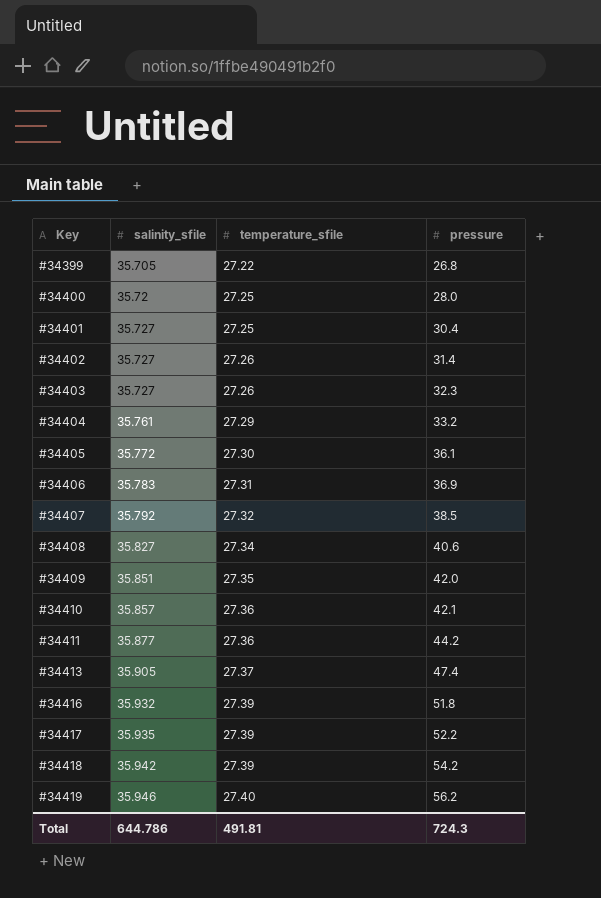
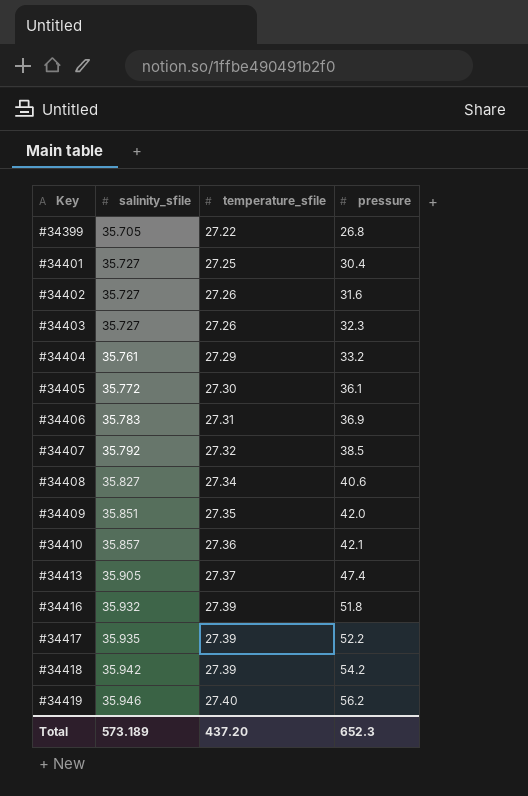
row #34400: 35.72 | 27.25 | 28.0 -> none
row #34411: 35.877 | 27.36 | 44.2 -> none
#34402 | pressure: 31.4 -> 31.6
Total | salinity_sfile: 644.786 -> 573.189
Total | temperature_sfile: 491.81 -> 437.20
Total | pressure: 724.3 -> 652.3

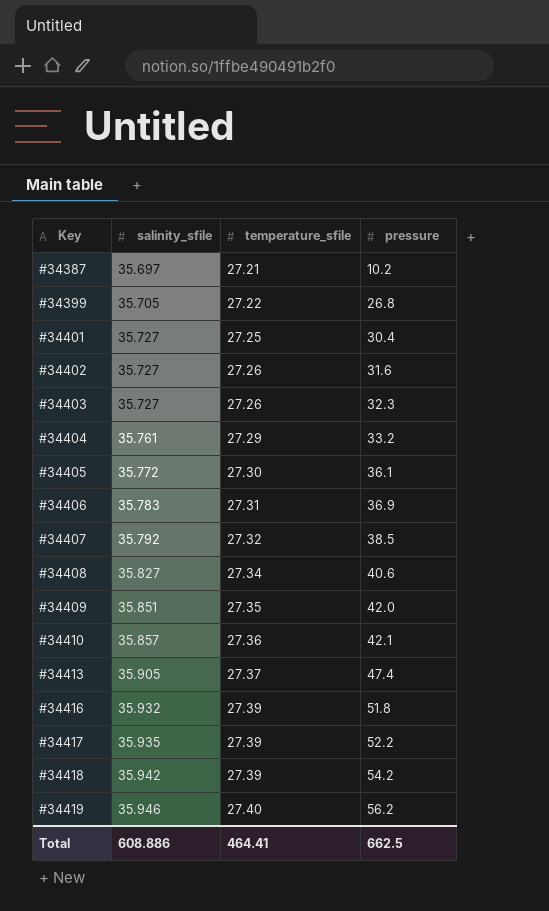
row #34387: none -> 35.697 | 27.21 | 10.2
Total | salinity_sfile: 573.189 -> 608.886
Total | temperature_sfile: 437.20 -> 464.41
Total | pressure: 652.3 -> 662.5

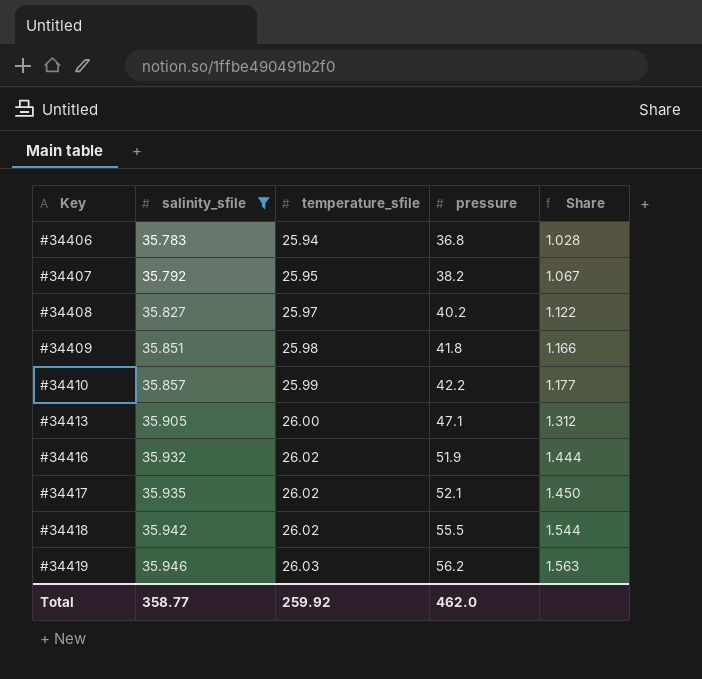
filter: none -> salinity_sfile >= 35.783
column Share | formula: none -> [pressure] / [salinity_sfile]
#34406 | temperature_sfile: 27.31 -> 25.94
#34406 | pressure: 36.9 -> 36.8
#34407 | temperature_sfile: 27.32 -> 25.95
#34407 | pressure: 38.5 -> 38.2
#34408 | temperature_sfile: 27.34 -> 25.97
#34408 | pressure: 40.6 -> 40.2
#34409 | temperature_sfile: 27.35 -> 25.98
#34409 | pressure: 42.0 -> 41.8
#34410 | temperature_sfile: 27.36 -> 25.99
#34410 | pressure: 42.1 -> 42.2
#34413 | temperature_sfile: 27.37 -> 26.00
#34413 | pressure: 47.4 -> 47.1
#34416 | temperature_sfile: 27.39 -> 26.02
#34416 | pressure: 51.8 -> 51.9
#34417 | temperature_sfile: 27.39 -> 26.02
#34417 | pressure: 52.2 -> 52.1
#34418 | temperature_sfile: 27.39 -> 26.02
#34418 | pressure: 54.2 -> 55.5
#34419 | temperature_sfile: 27.40 -> 26.03
Total | salinity_sfile: 608.886 -> 358.77
Total | temperature_sfile: 464.41 -> 259.92
Total | pressure: 662.5 -> 462.0

